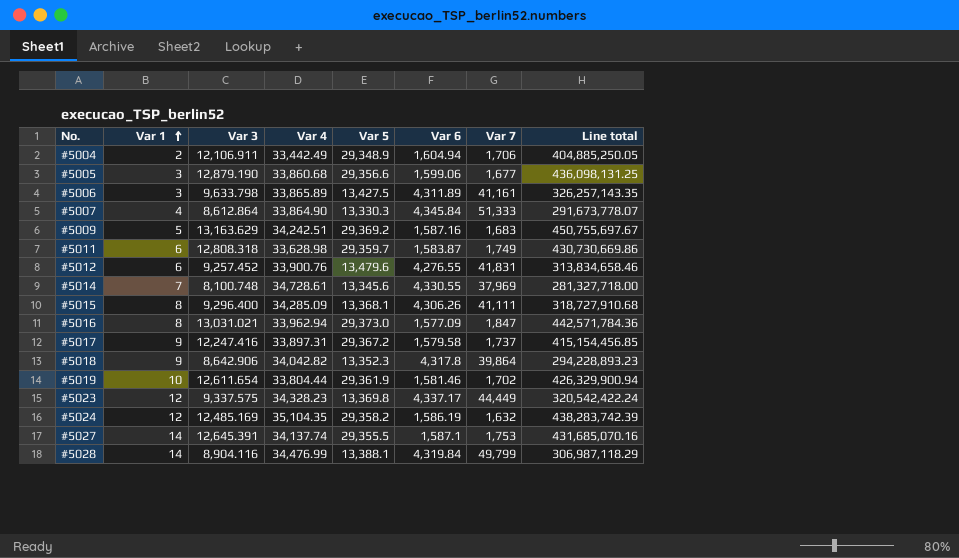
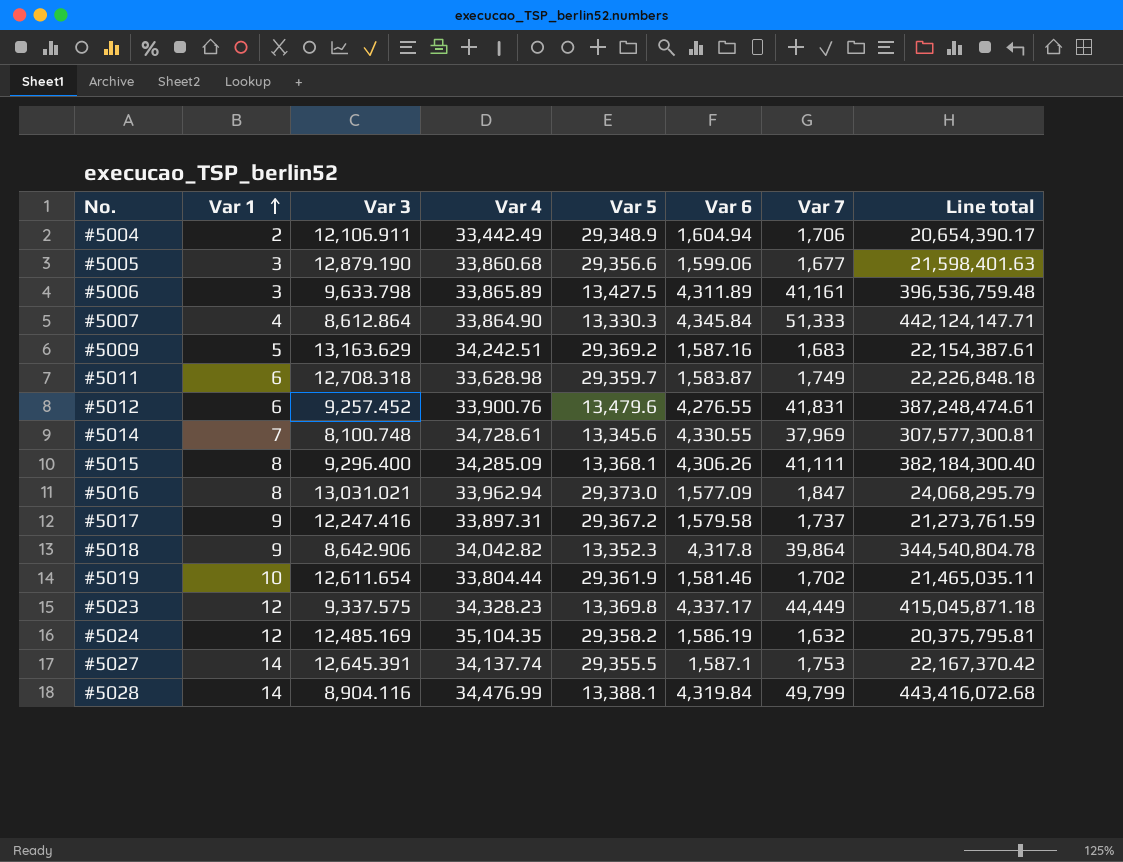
column Line total | formula: [Var 3] * [Var 4] -> [Var 3] * [Var 7]
#5011 | Var 3: 12,808.318 -> 12,708.318

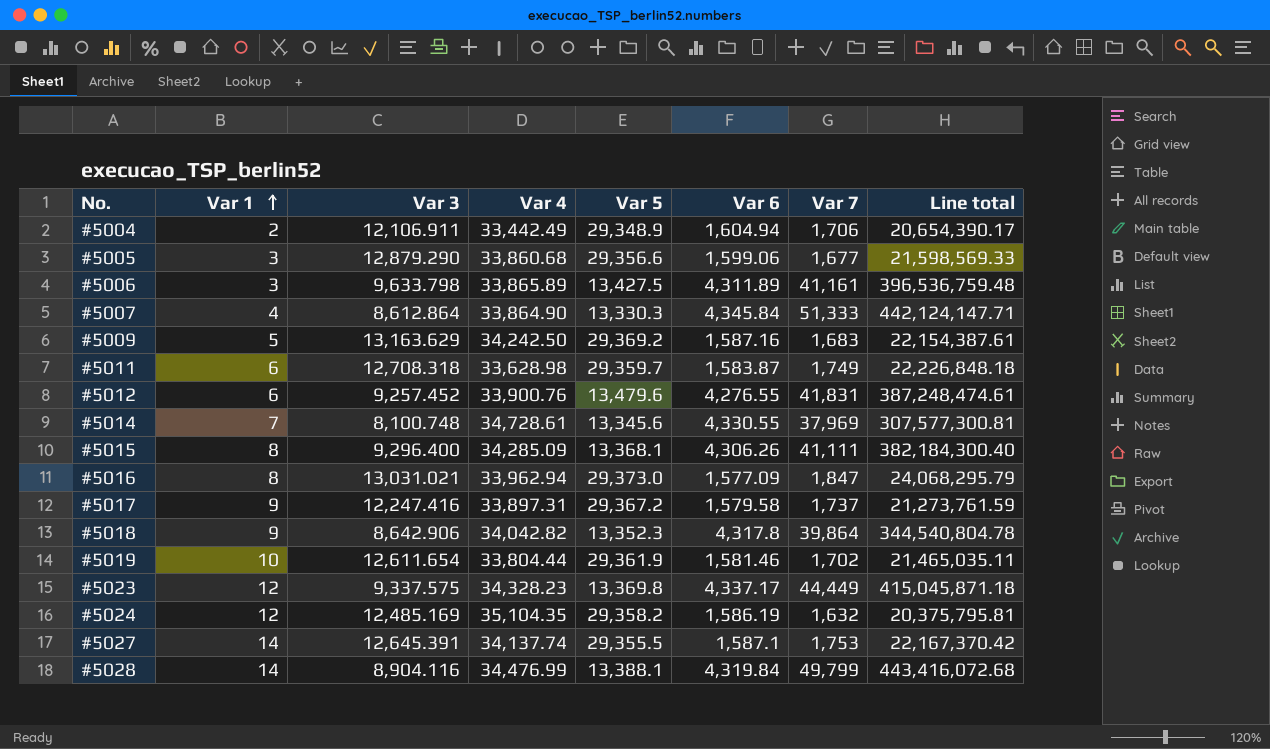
#5005 | Var 3: 12,879.190 -> 12,879.290
#5005 | Line total: 21,598,401.63 -> 21,598,569.33
#5009 | Var 4: 34,242.51 -> 34,242.50

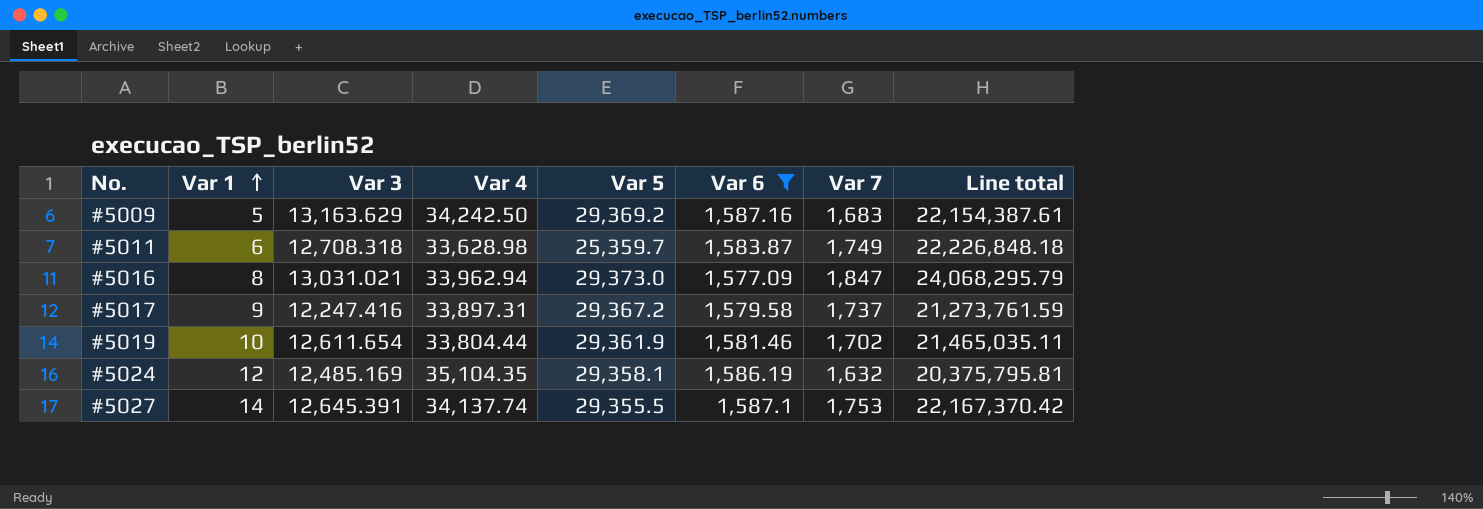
filter: none -> Var 6 <= 1,587.16
#5011 | Var 5: 29,359.7 -> 25,359.7
#5024 | Var 5: 29,358.2 -> 29,358.1

